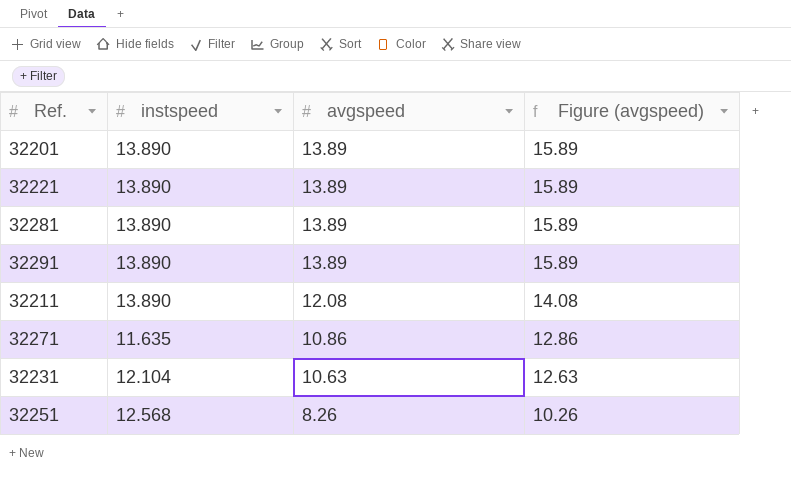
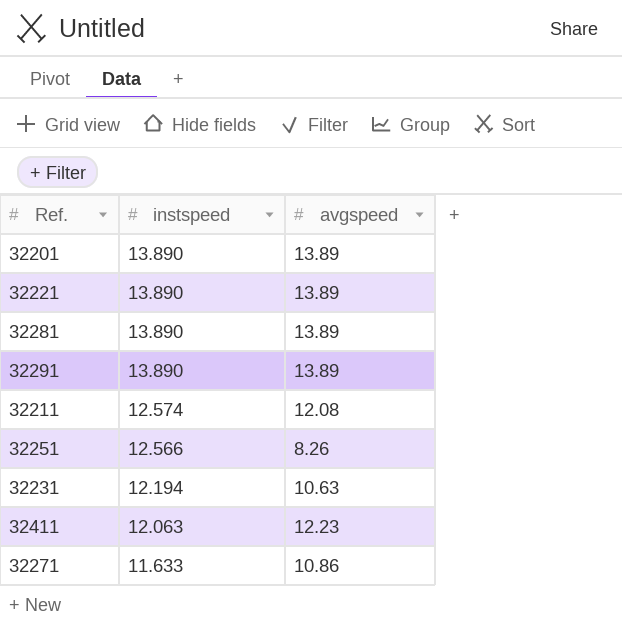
row order: avgspeed descending -> instspeed descending
column Figure (avgspeed) | formula: [avgspeed] + 2 -> none
32211 | instspeed: 13.890 -> 12.574
32251 | instspeed: 12.568 -> 12.566
32231 | instspeed: 12.104 -> 12.194
row 32411: none -> 12.063 | 12.23
32271 | instspeed: 11.635 -> 11.633

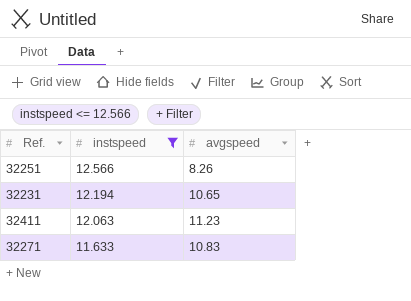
filter: none -> instspeed <= 12.566
32231 | avgspeed: 10.63 -> 10.65
32411 | avgspeed: 12.23 -> 11.23
32271 | avgspeed: 10.86 -> 10.83

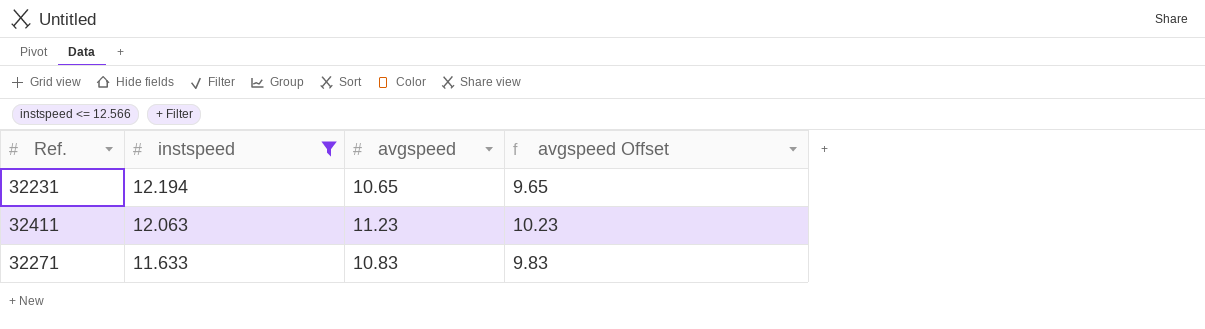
column avgspeed Offset | formula: none -> [avgspeed] - 1
row 32251: 12.566 | 8.26 -> none

